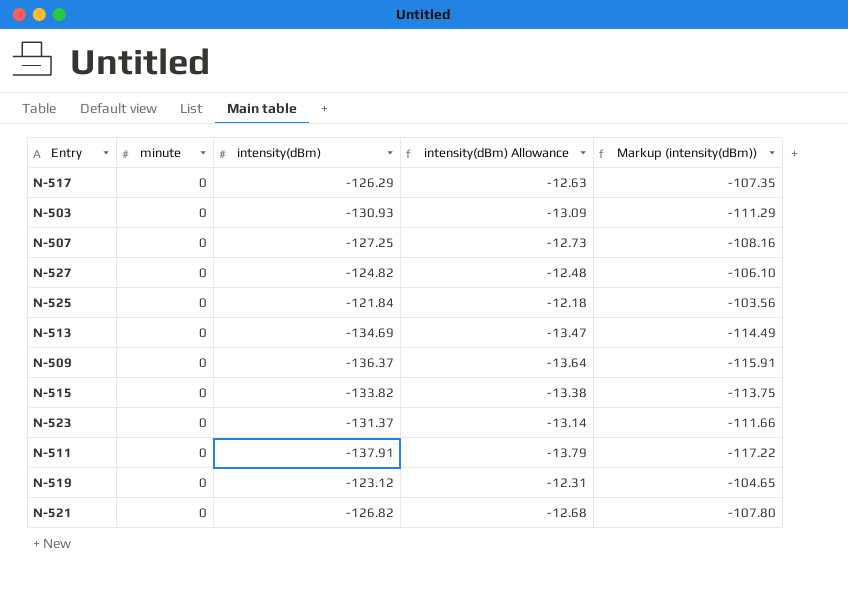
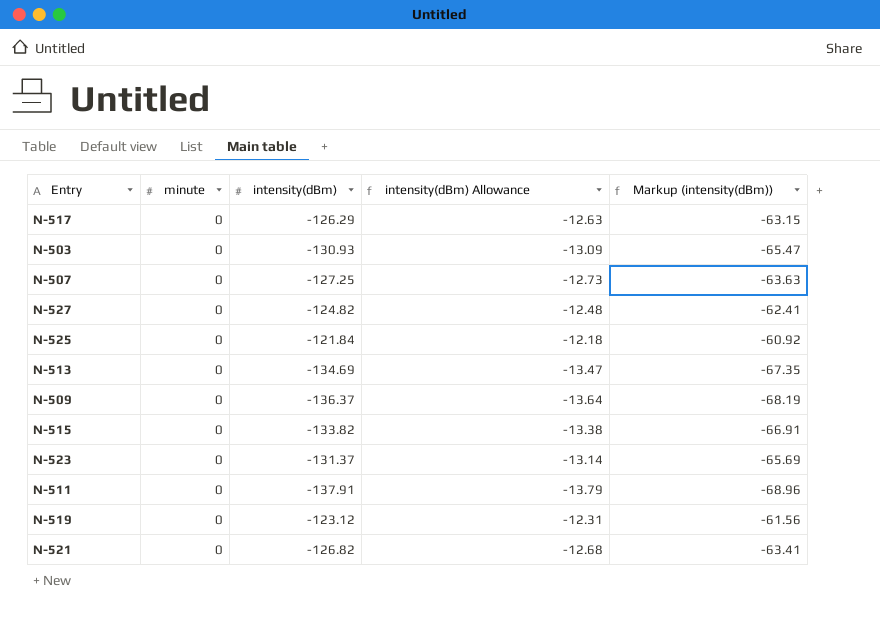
column Markup (intensity(dBm)) | formula: [intensity(dBm)] * 0.85 -> [intensity(dBm)] * 0.5

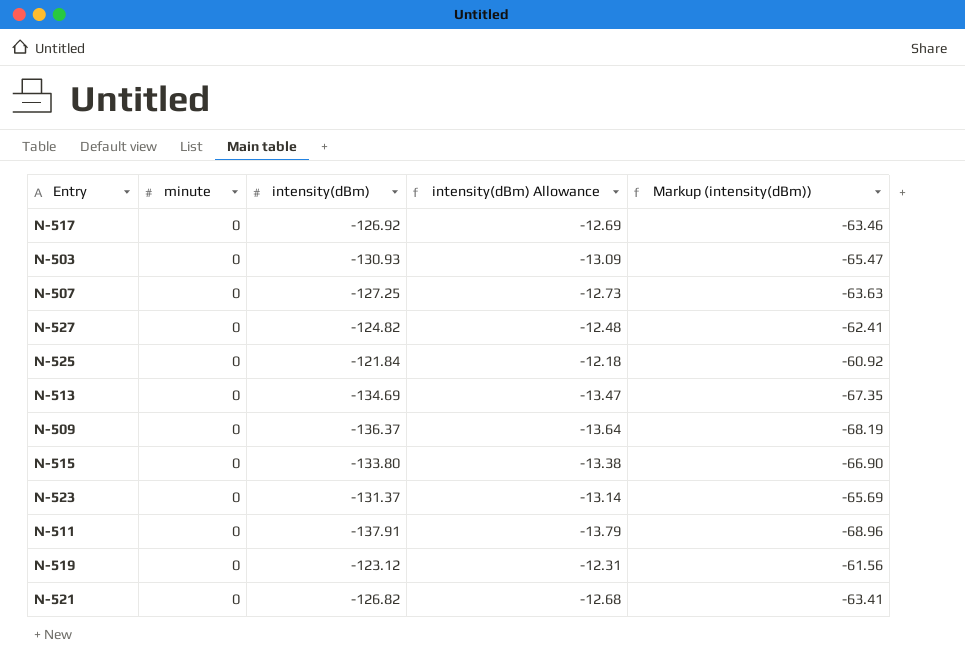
N-517 | intensity(dBm): -126.29 -> -126.92
N-517 | intensity(dBm) Allowance: -12.63 -> -12.69
N-517 | Markup (intensity(dBm)): -63.15 -> -63.46
N-515 | intensity(dBm): -133.82 -> -133.80
N-515 | Markup (intensity(dBm)): -66.91 -> -66.90

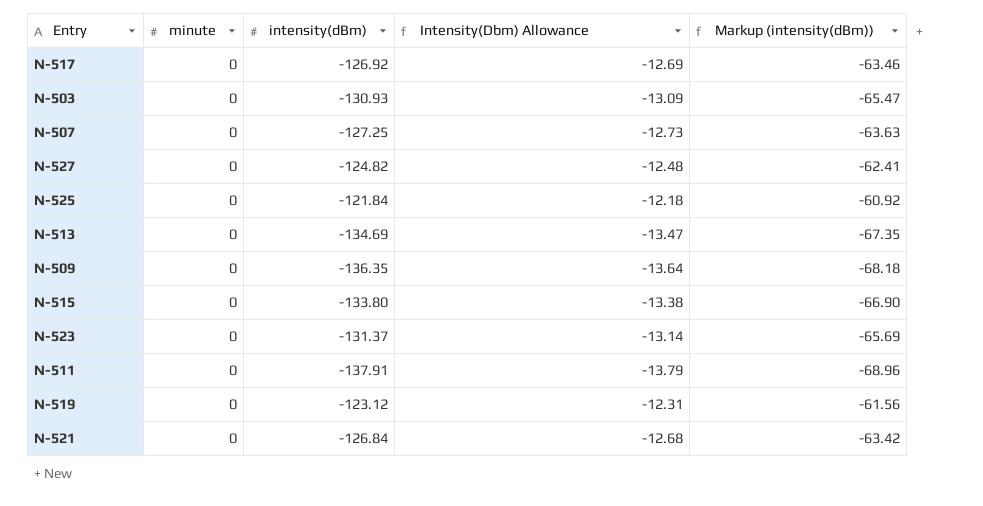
column name: intensity(dBm) Allowance -> Intensity(Dbm) Allowance
N-509 | intensity(dBm): -136.37 -> -136.35
N-509 | Markup (intensity(dBm)): -68.19 -> -68.18
N-521 | intensity(dBm): -126.82 -> -126.84
N-521 | Markup (intensity(dBm)): -63.41 -> -63.42

